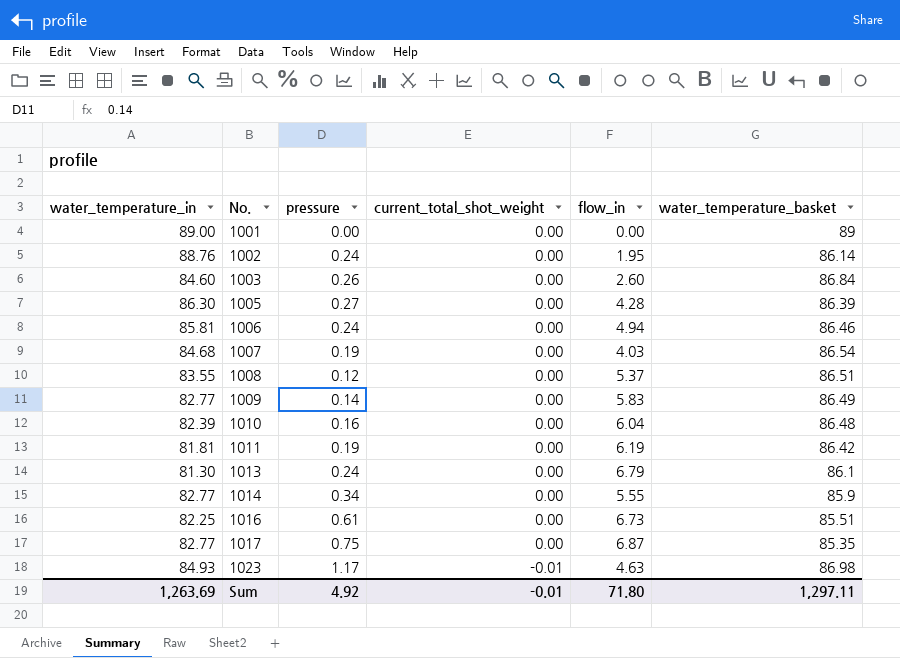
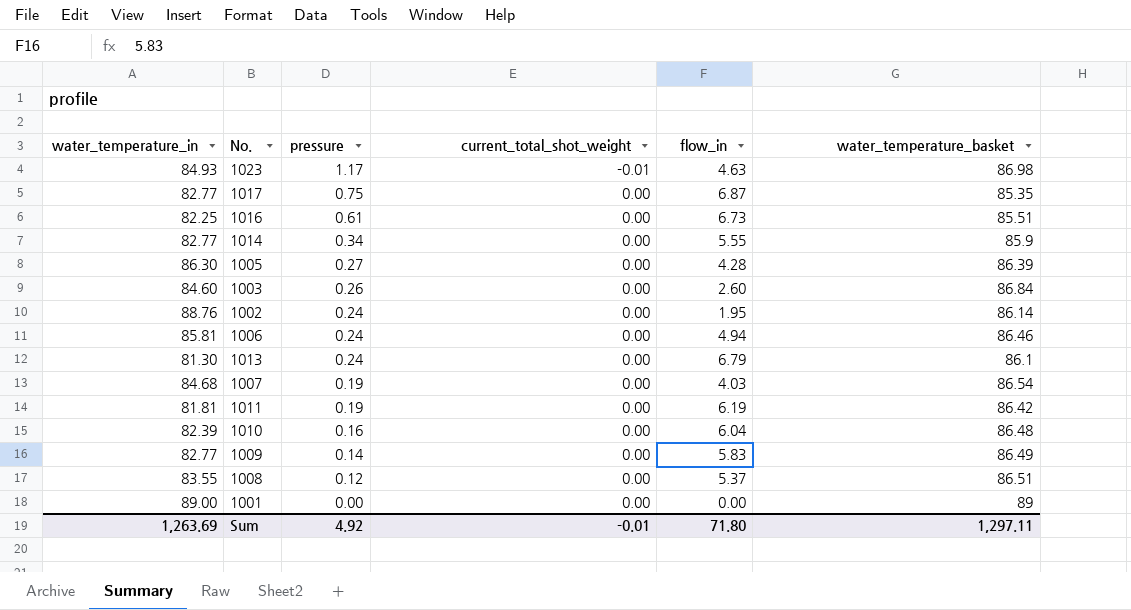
row order: No. ascending -> pressure descending

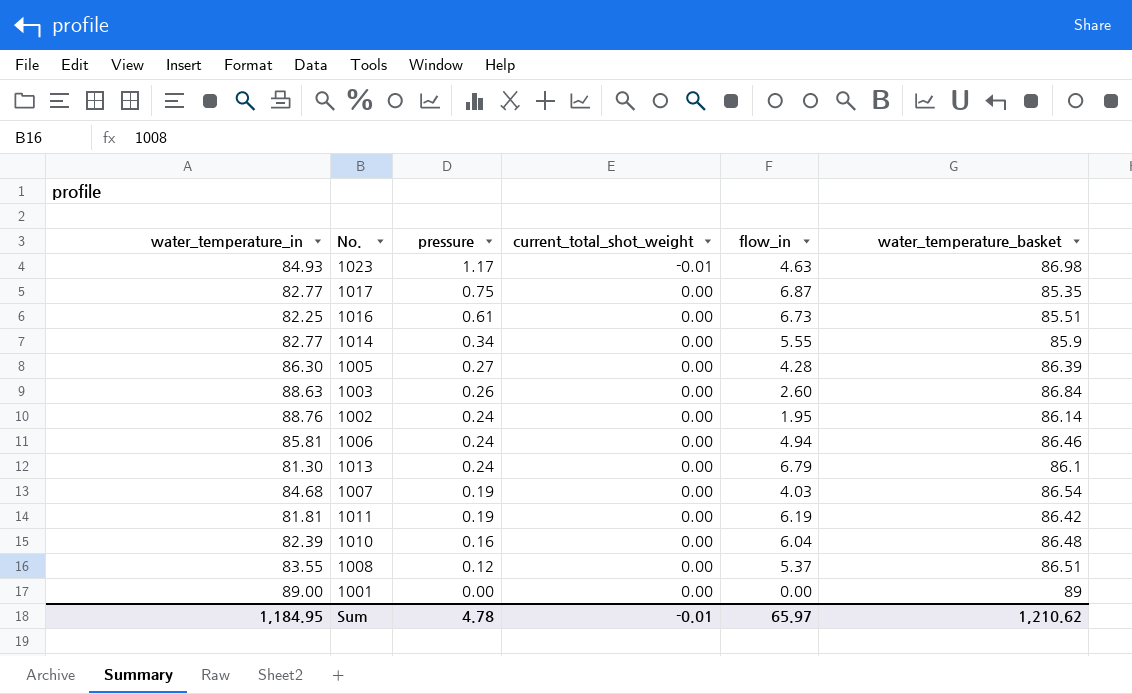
row 1009: 82.77 | 0.14 | 0.00 | 5.83 | 86.49 -> none
1003 | water_temperature_in: 84.60 -> 88.63
Sum | water_temperature_in: 1,263.69 -> 1,184.95
Sum | pressure: 4.92 -> 4.78
Sum | flow_in: 71.80 -> 65.97
Sum | water_temperature_basket: 1,297.11 -> 1,210.62

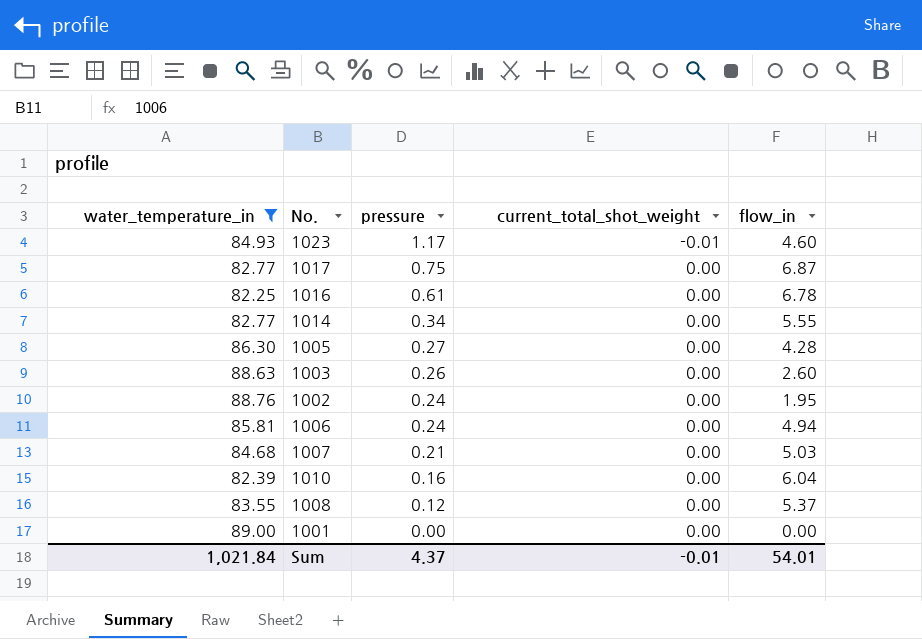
filter: none -> water_temperature_in >= 82.25
column water_temperature_basket | position: 6 -> none
1023 | flow_in: 4.63 -> 4.60
1016 | flow_in: 6.73 -> 6.78
1007 | pressure: 0.19 -> 0.21
1007 | flow_in: 4.03 -> 5.03
Sum | water_temperature_in: 1,184.95 -> 1,021.84
Sum | pressure: 4.78 -> 4.37
Sum | flow_in: 65.97 -> 54.01

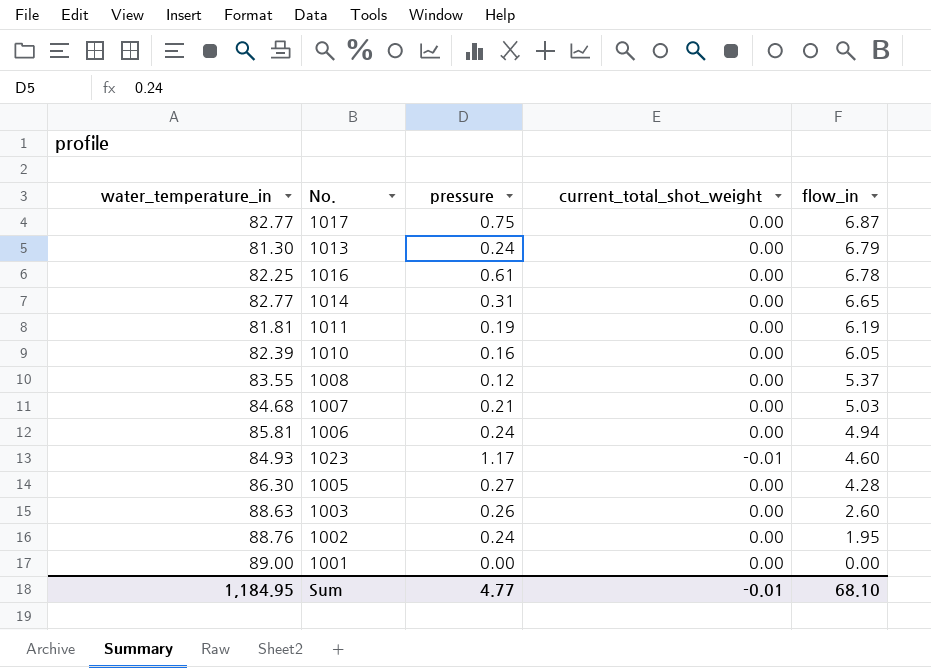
filter: water_temperature_in >= 82.25 -> none
row order: pressure descending -> flow_in descending
1014 | pressure: 0.34 -> 0.31
1014 | flow_in: 5.55 -> 6.65
1010 | flow_in: 6.04 -> 6.05
Sum | water_temperature_in: 1,021.84 -> 1,184.95
Sum | pressure: 4.37 -> 4.77
Sum | flow_in: 54.01 -> 68.10

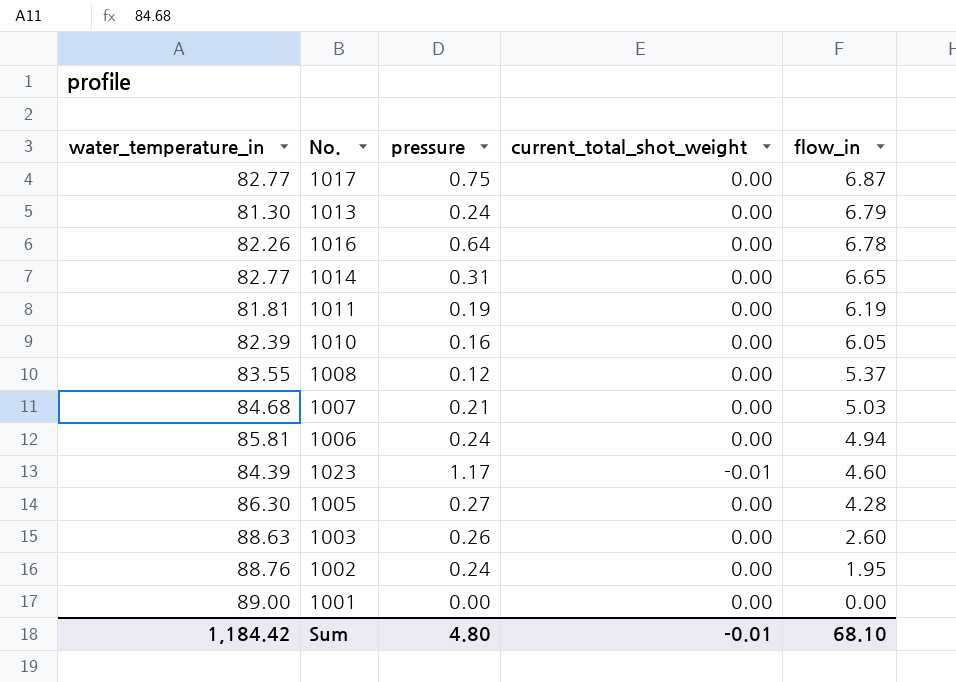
1016 | water_temperature_in: 82.25 -> 82.26
1016 | pressure: 0.61 -> 0.64
1023 | water_temperature_in: 84.93 -> 84.39
Sum | water_temperature_in: 1,184.95 -> 1,184.42
Sum | pressure: 4.77 -> 4.80

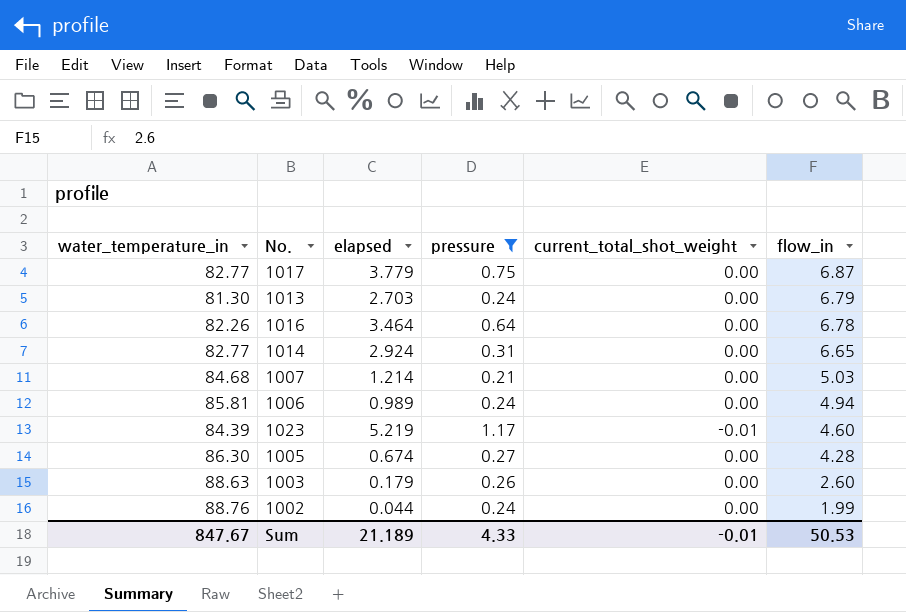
filter: none -> pressure >= 0.21
column elapsed | position: none -> 3
1002 | flow_in: 1.95 -> 1.99
Sum | water_temperature_in: 1,184.42 -> 847.67
Sum | pressure: 4.80 -> 4.33
Sum | flow_in: 68.10 -> 50.53

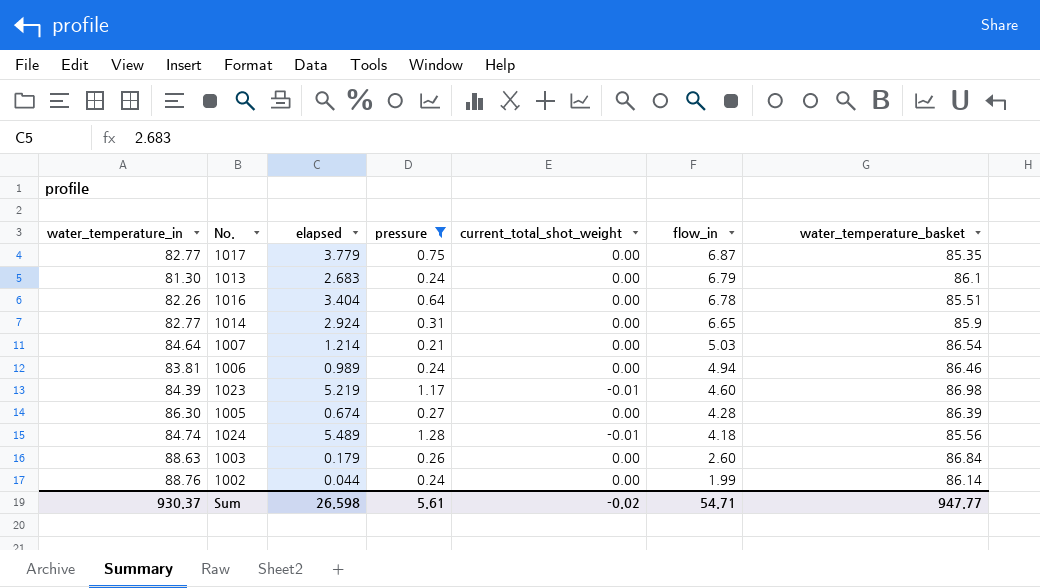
column water_temperature_basket | position: none -> 7
1013 | elapsed: 2.703 -> 2.683
1016 | elapsed: 3.464 -> 3.404
1007 | water_temperature_in: 84.68 -> 84.64
1006 | water_temperature_in: 85.81 -> 83.81
row 1024: none -> 84.74 | 5.489 | 1.28 | -0.01 | 4.18 | 85.56
Sum | water_temperature_in: 847.67 -> 930.37
Sum | elapsed: 21.189 -> 26.598
Sum | pressure: 4.33 -> 5.61
Sum | current_total_shot_weight: -0.01 -> -0.02
Sum | flow_in: 50.53 -> 54.71

